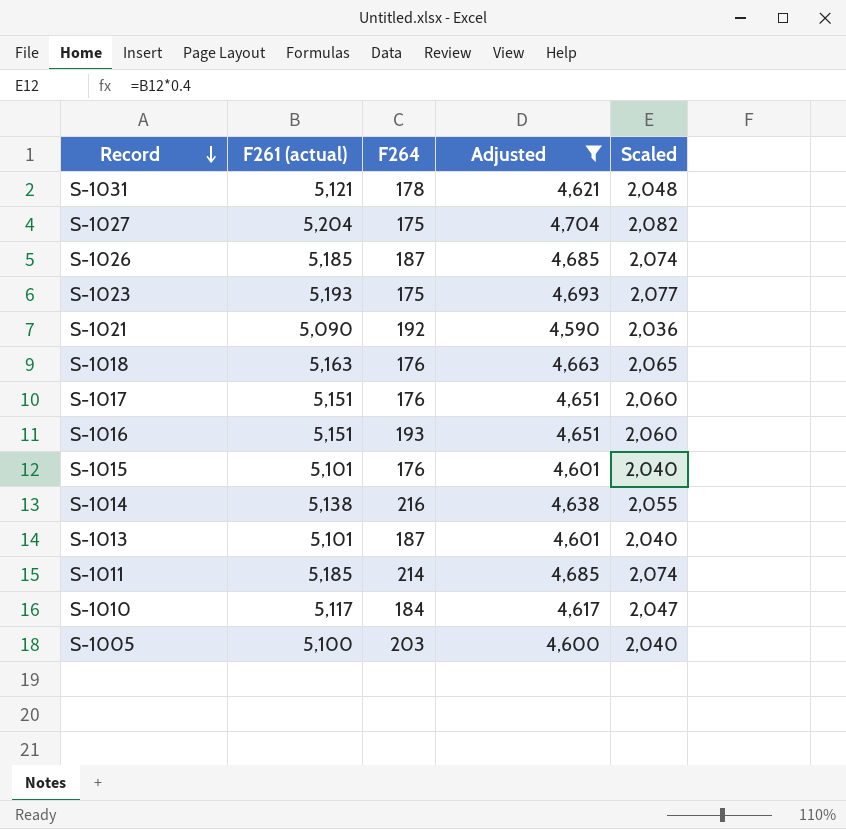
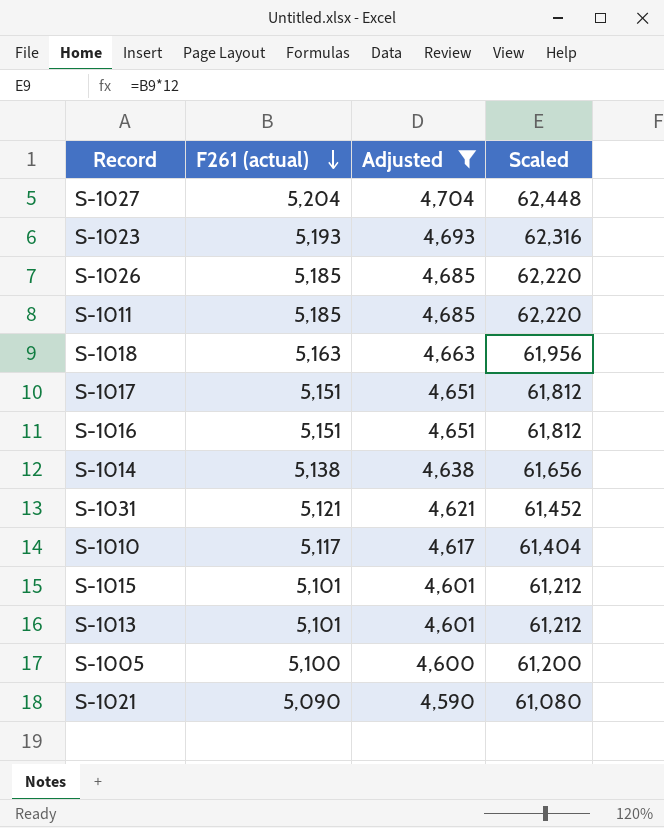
row order: Record descending -> F261 (actual) descending
column F264 | position: 3 -> none
column Scaled | formula: [F261 (actual)] * 0.4 -> [F261 (actual)] * 12

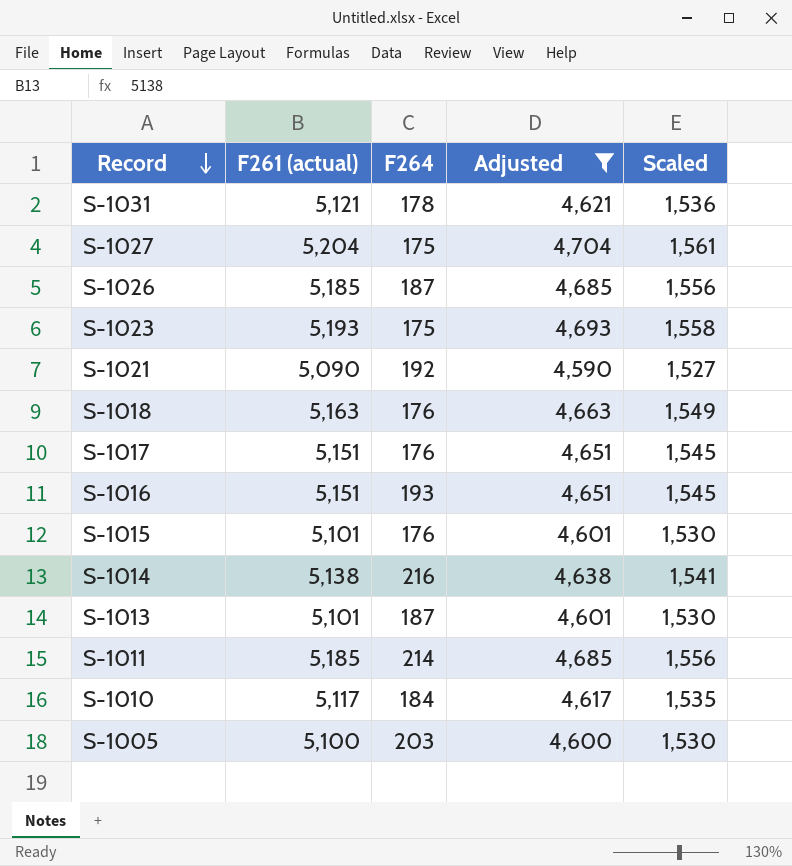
row order: F261 (actual) descending -> Record descending
column F264 | position: none -> 3
column Scaled | formula: [F261 (actual)] * 12 -> [F261 (actual)] * 0.3

